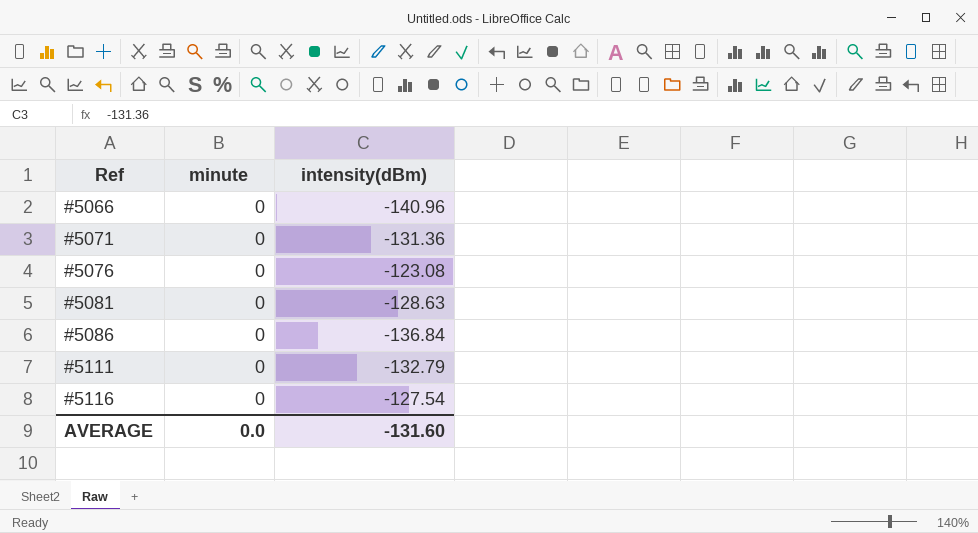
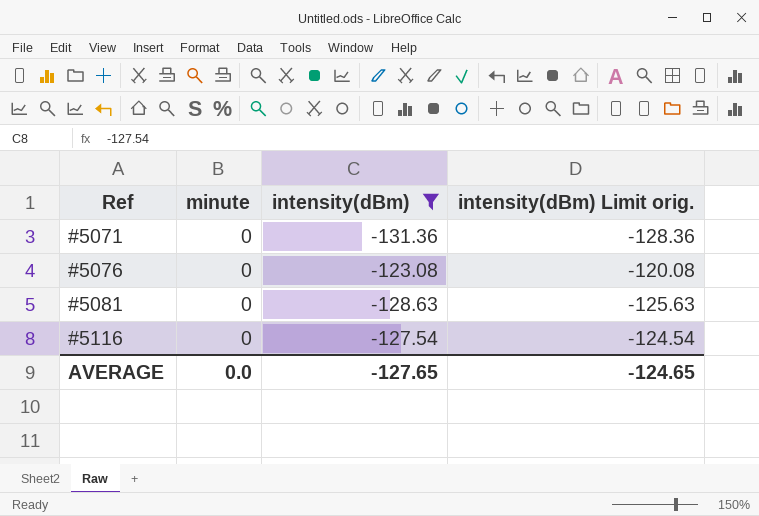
filter: none -> intensity(dBm) >= -131.36
column intensity(dBm) Limit orig. | formula: none -> [intensity(dBm)] + 3
AVERAGE | intensity(dBm): -131.60 -> -127.65

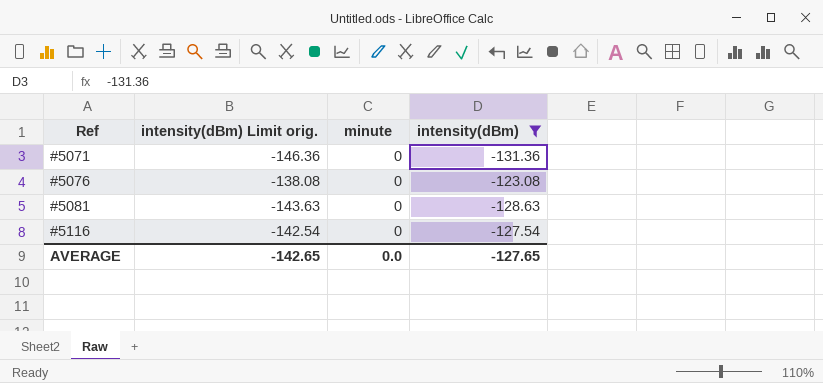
column intensity(dBm) Limit orig. | formula: [intensity(dBm)] + 3 -> [intensity(dBm)] - 15
column intensity(dBm) Limit orig. | position: 4 -> 2
AVERAGE | intensity(dBm) Limit orig.: -124.65 -> -142.65

